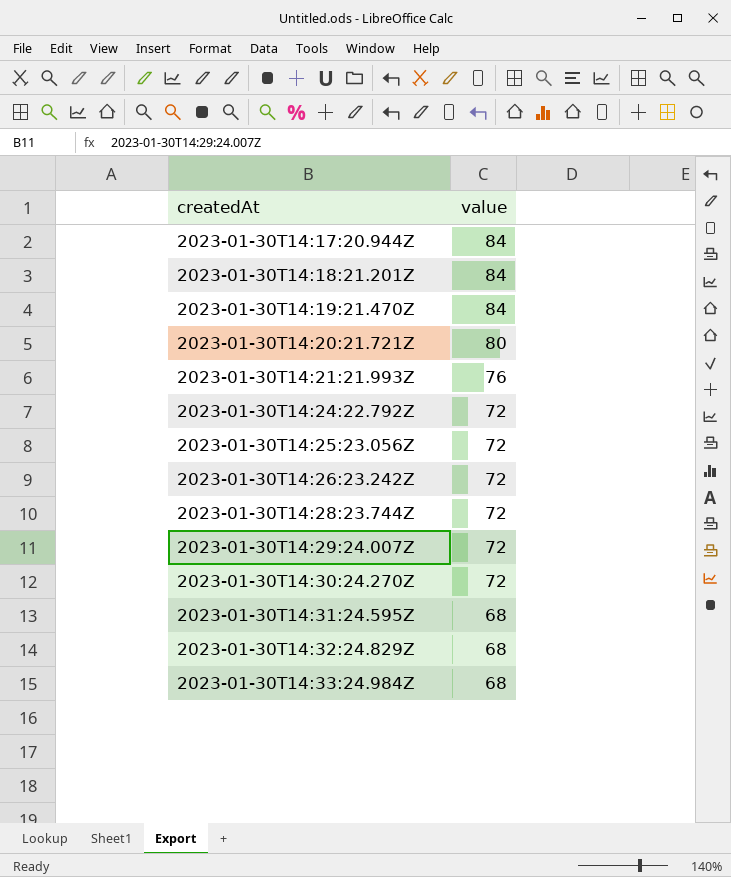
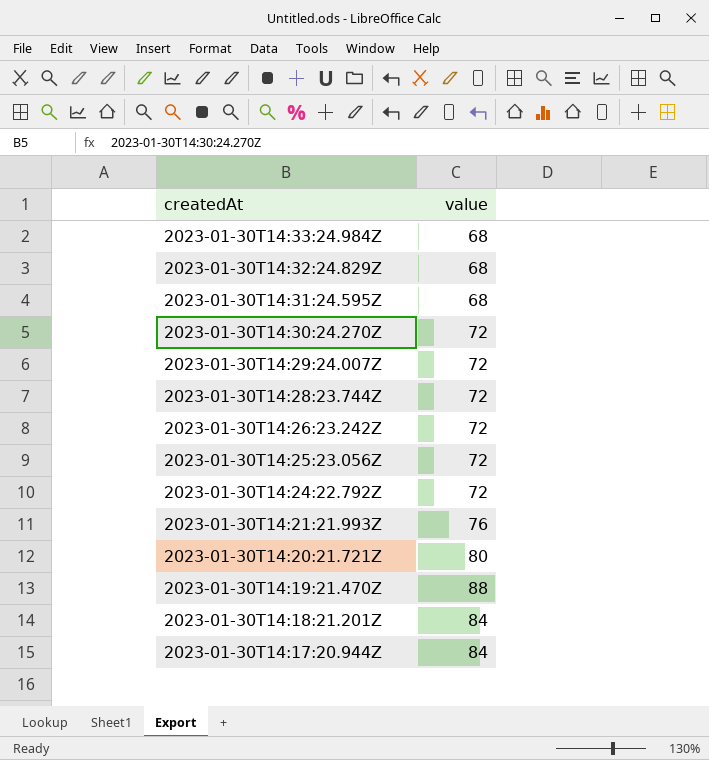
row order: createdAt ascending -> createdAt descending
2023-01-30T14:19:21.470Z | value: 84 -> 88

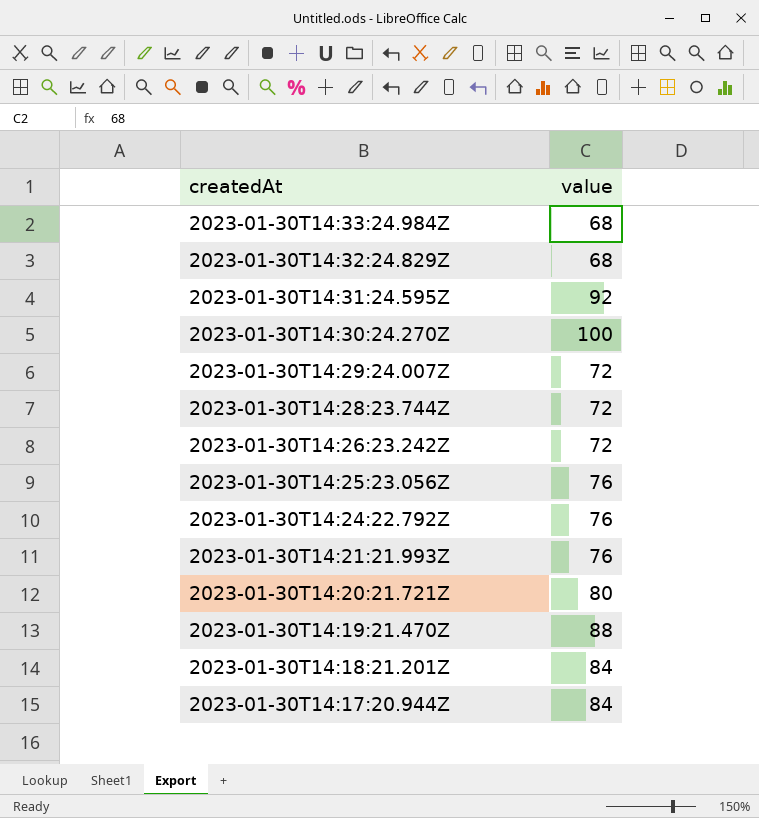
2023-01-30T14:31:24.595Z | value: 68 -> 92
2023-01-30T14:30:24.270Z | value: 72 -> 100
2023-01-30T14:25:23.056Z | value: 72 -> 76
2023-01-30T14:24:22.792Z | value: 72 -> 76

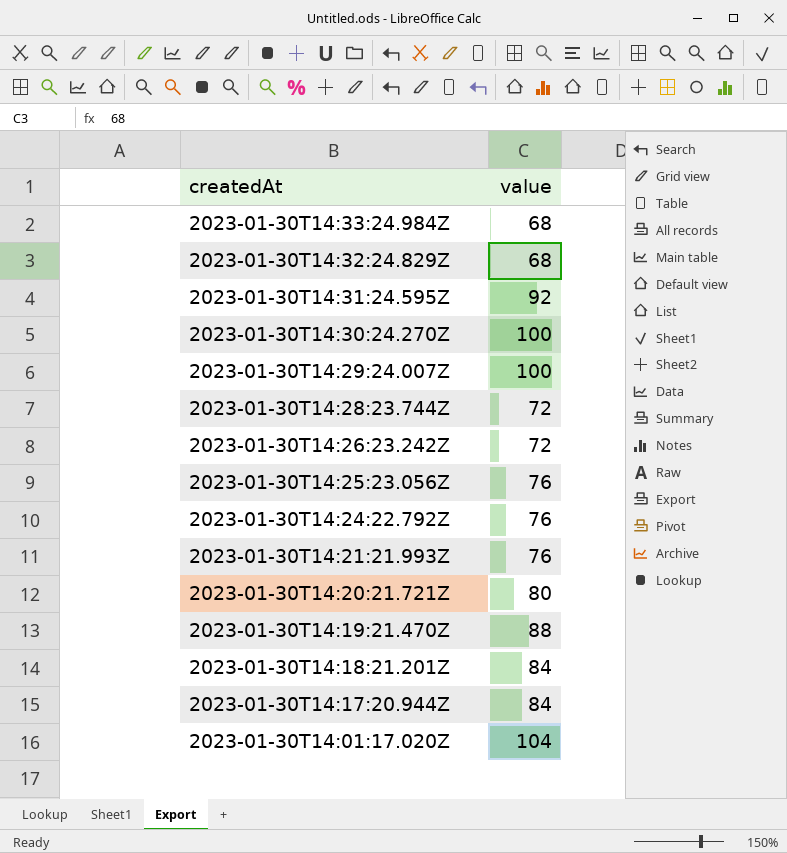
2023-01-30T14:29:24.007Z | value: 72 -> 100
row 2023-01-30T14:01:17.020Z: none -> 104

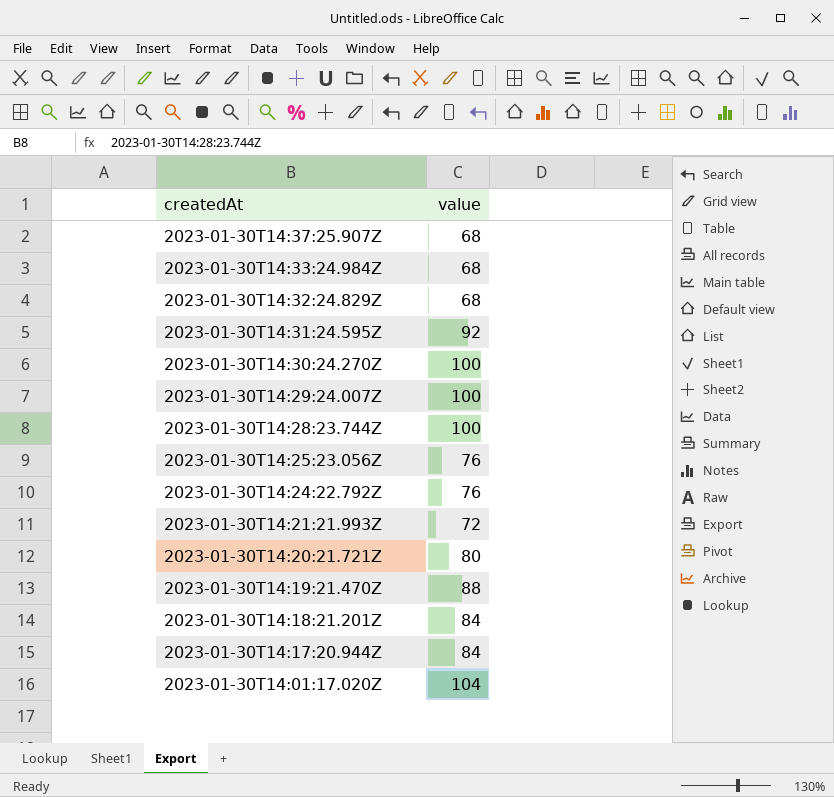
row 2023-01-30T14:26:23.242Z: 72 -> none
row 2023-01-30T14:37:25.907Z: none -> 68
2023-01-30T14:28:23.744Z | value: 72 -> 100
2023-01-30T14:21:21.993Z | value: 76 -> 72

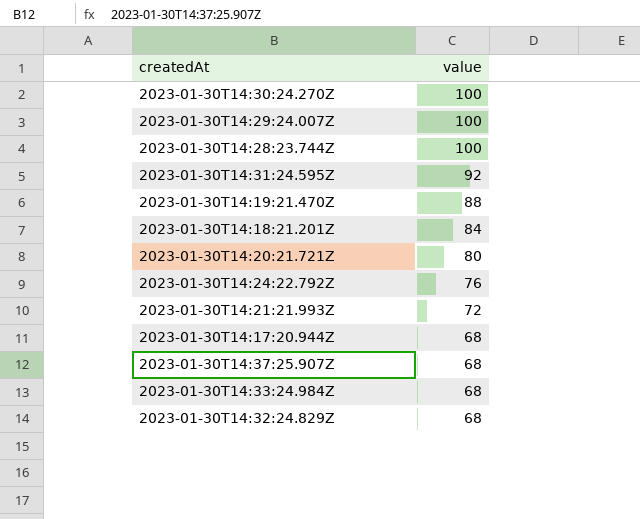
row order: createdAt descending -> value descending
row 2023-01-30T14:25:23.056Z: 76 -> none
row 2023-01-30T14:01:17.020Z: 104 -> none
2023-01-30T14:17:20.944Z | value: 84 -> 68

